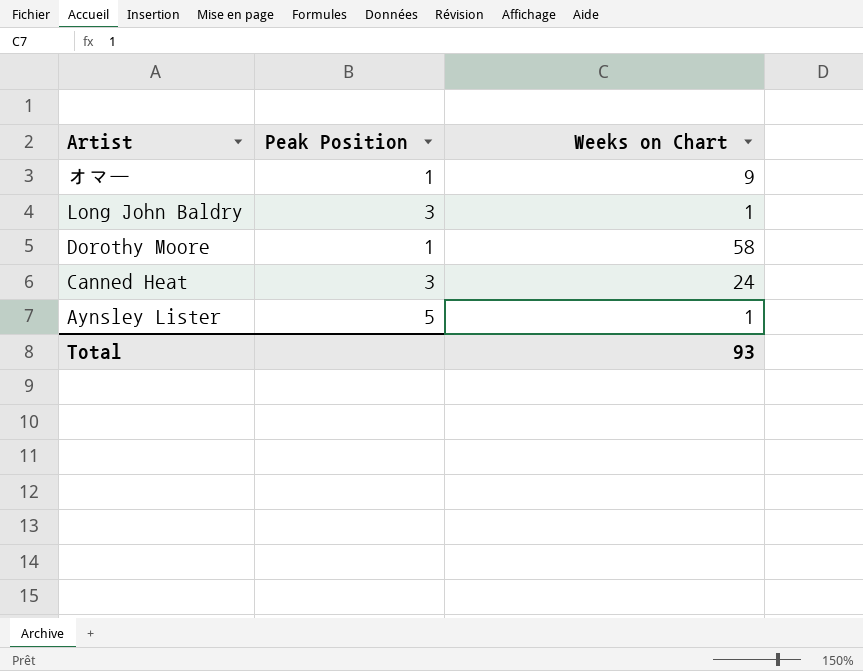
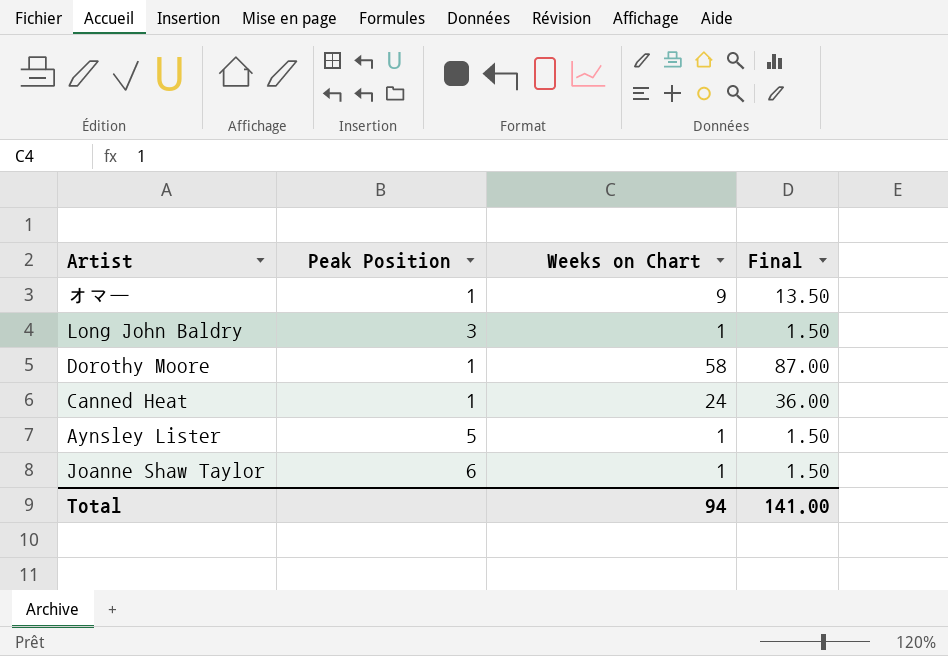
column Final | formula: none -> [Weeks on Chart] * 1.5
Canned Heat | Peak Position: 3 -> 1
row Joanne Shaw Taylor: none -> 6 | 1 | 1.50
Total | Weeks on Chart: 93 -> 94

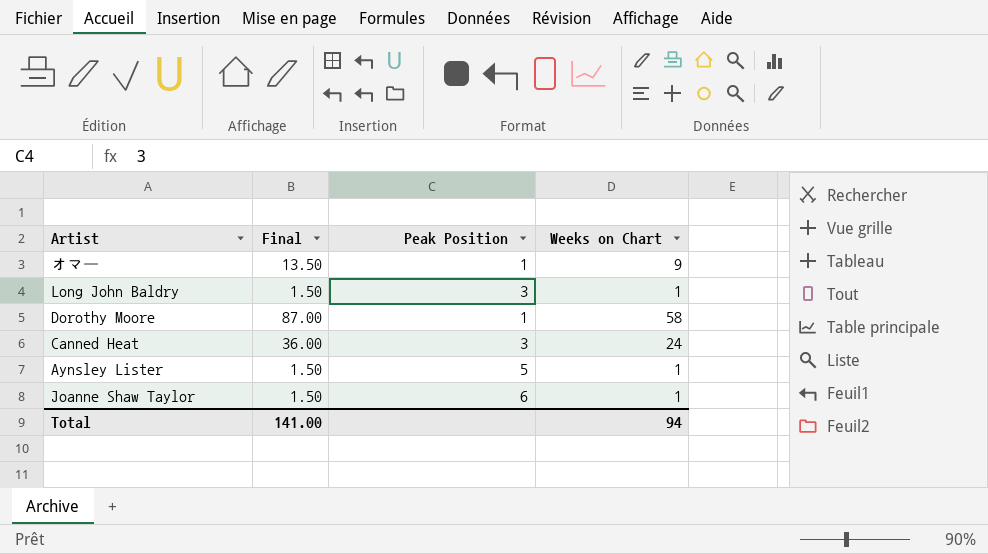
column Final | position: 4 -> 2
Canned Heat | Peak Position: 1 -> 3

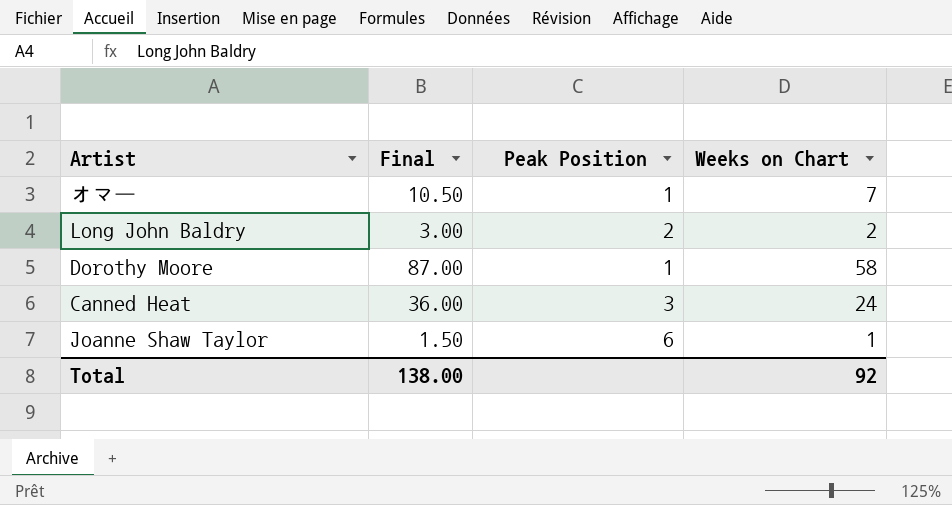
row Aynsley Lister: 1.50 | 5 | 1 -> none
オマー | Final: 13.50 -> 10.50
オマー | Weeks on Chart: 9 -> 7
Long John Baldry | Final: 1.50 -> 3.00
Long John Baldry | Peak Position: 3 -> 2
Long John Baldry | Weeks on Chart: 1 -> 2
Total | Final: 141.00 -> 138.00
Total | Weeks on Chart: 94 -> 92

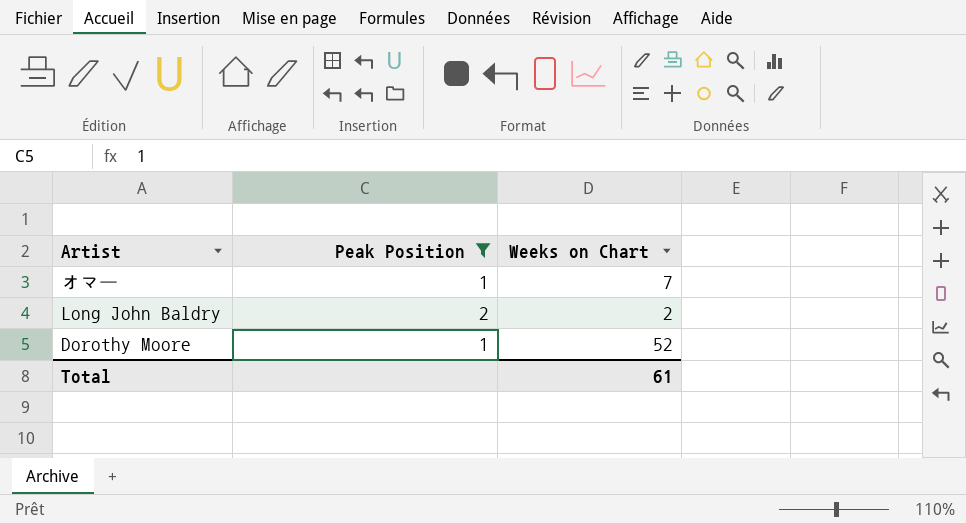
filter: none -> Peak Position <= 2
column Final | formula: [Weeks on Chart] * 1.5 -> none
Dorothy Moore | Weeks on Chart: 58 -> 52
Total | Weeks on Chart: 92 -> 61

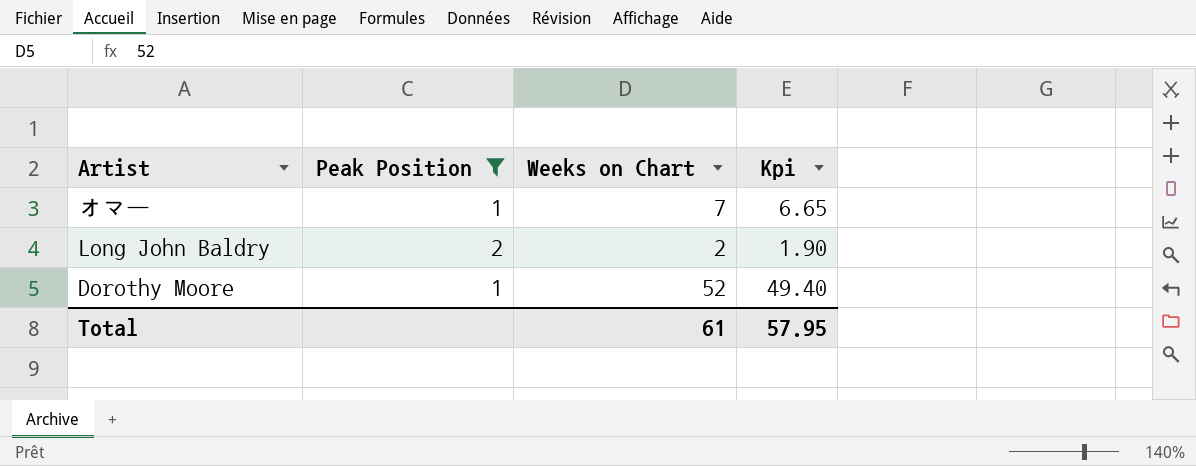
column Kpi | formula: none -> [Weeks on Chart] * 0.95

